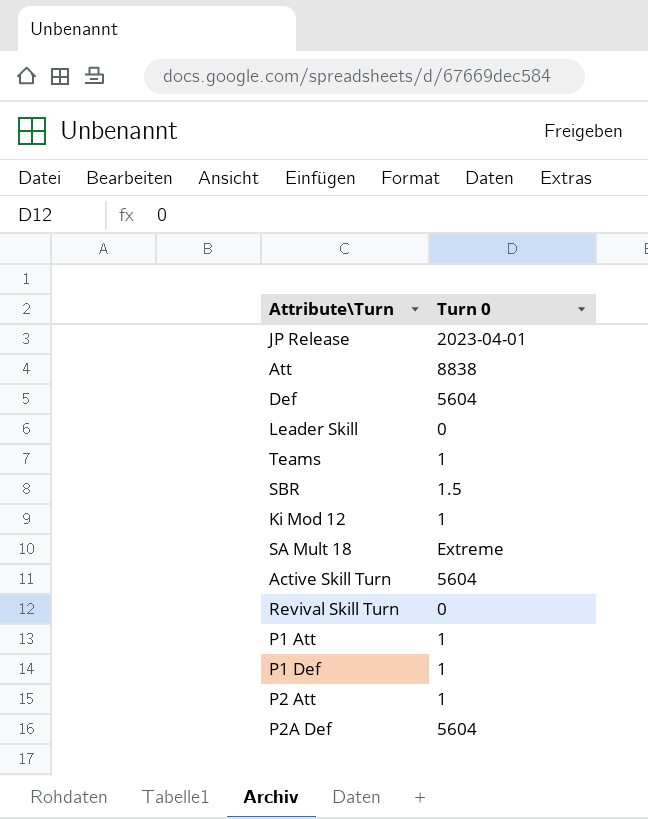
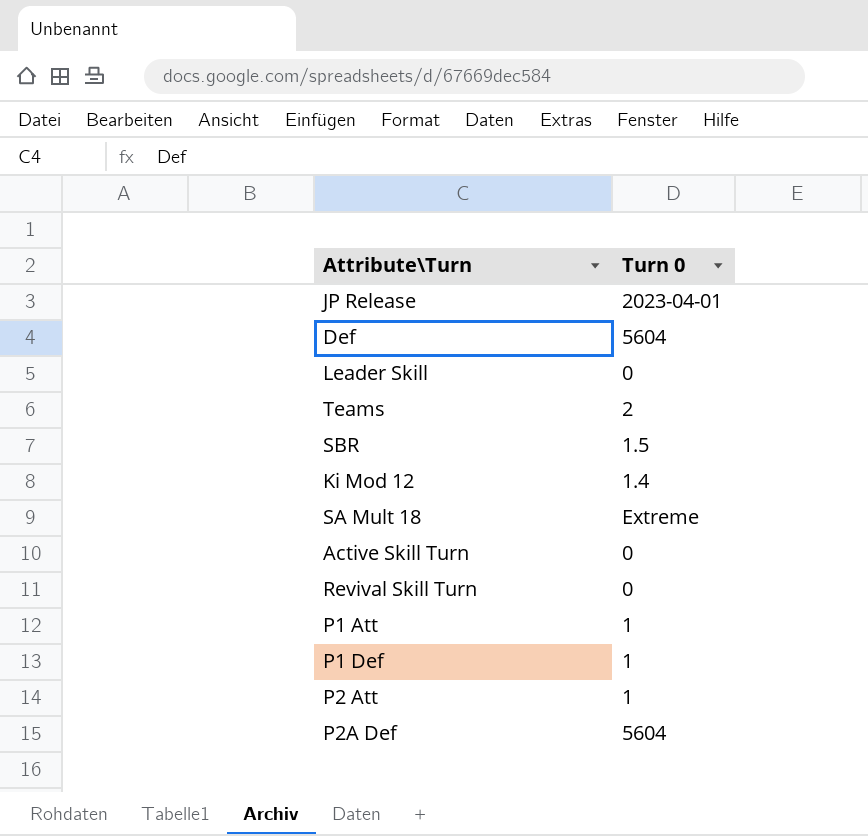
row Att: 8838 -> none
Teams | Turn 0: 1 -> 2
Ki Mod 12 | Turn 0: 1 -> 1.4
Active Skill Turn | Turn 0: 5604 -> 0

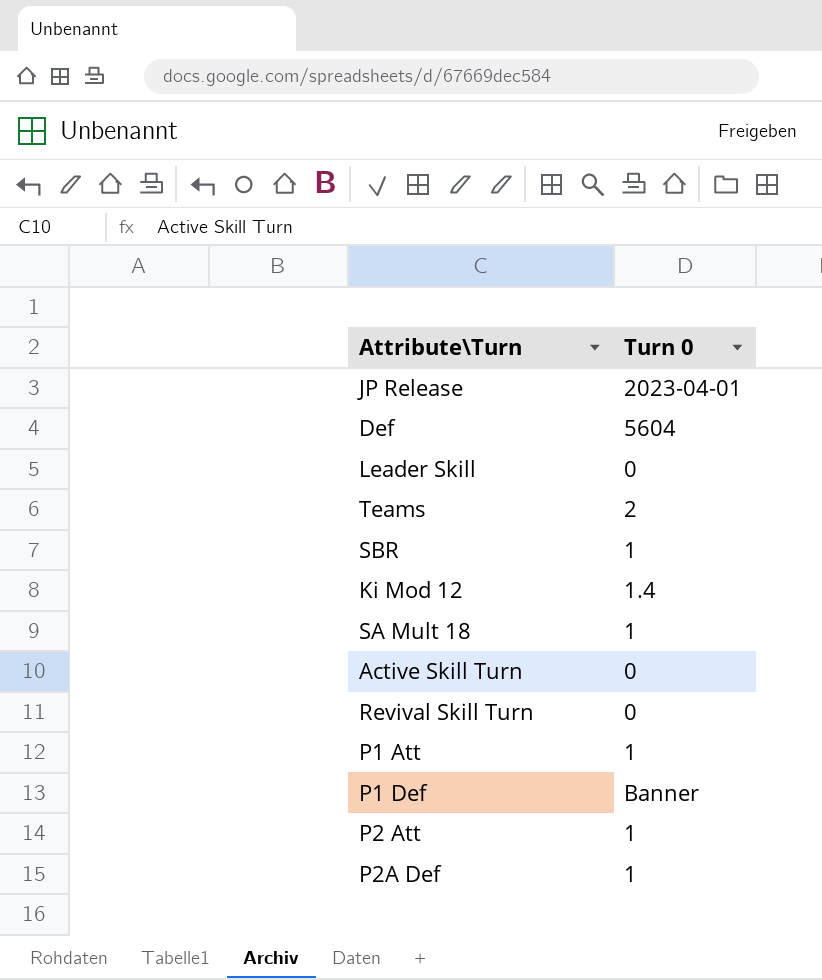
SBR | Turn 0: 1.5 -> 1
SA Mult 18 | Turn 0: Extreme -> 1
P1 Def | Turn 0: 1 -> Banner
P2A Def | Turn 0: 5604 -> 1

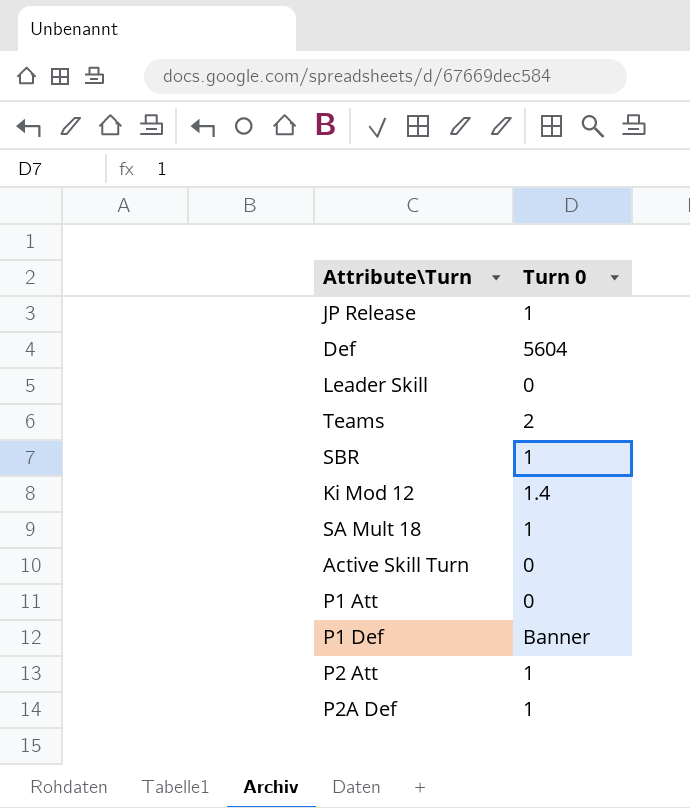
row Revival Skill Turn: 0 -> none
JP Release | Turn 0: 2023-04-01 -> 1
P1 Att | Turn 0: 1 -> 0

